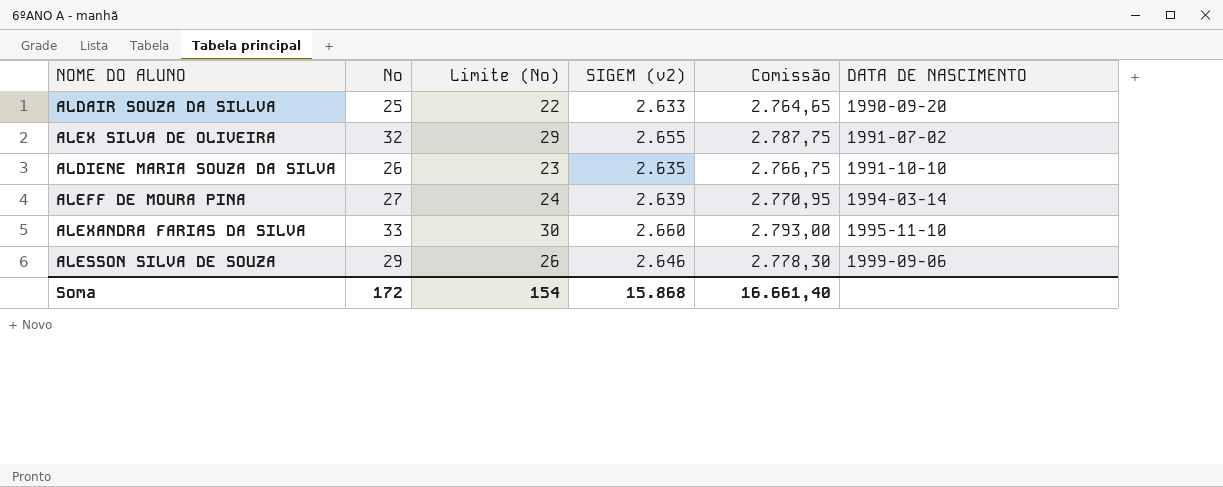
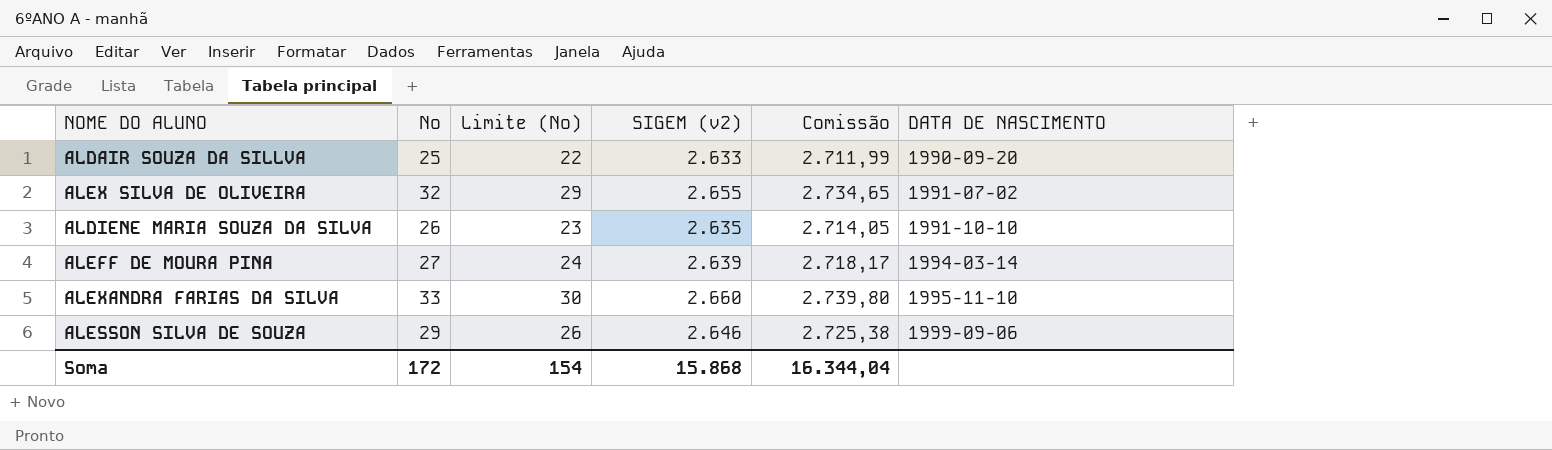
column Comissão | formula: [SIGEM (v2)] * 1,05 -> [SIGEM (v2)] * 1,03
Soma | Comissão: 16.661,40 -> 16.344,04

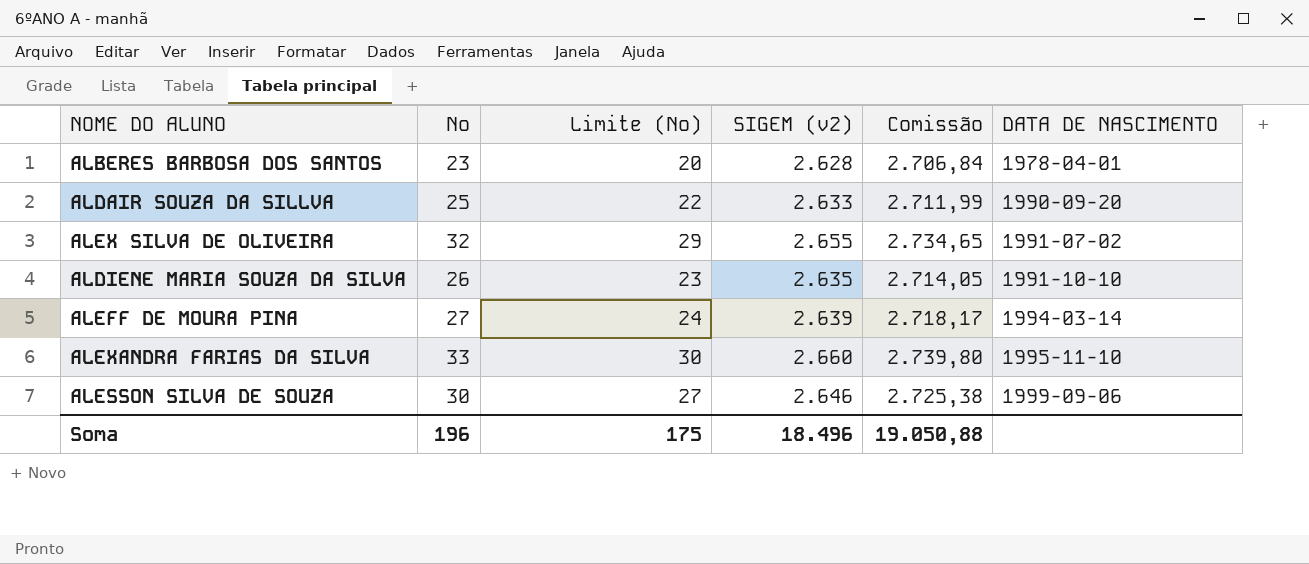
row ALBERES BARBOSA DOS SANTOS: none -> 23 | 20 | 2.628 | 2.706,84 | 1978-04-01
ALESSON SILVA DE SOUZA | Nº: 29 -> 30
ALESSON SILVA DE SOUZA | Limite (Nº): 26 -> 27
Soma | Nº: 172 -> 196
Soma | Limite (Nº): 154 -> 175
Soma | SIGEM (v2): 15.868 -> 18.496
Soma | Comissão: 16.344,04 -> 19.050,88

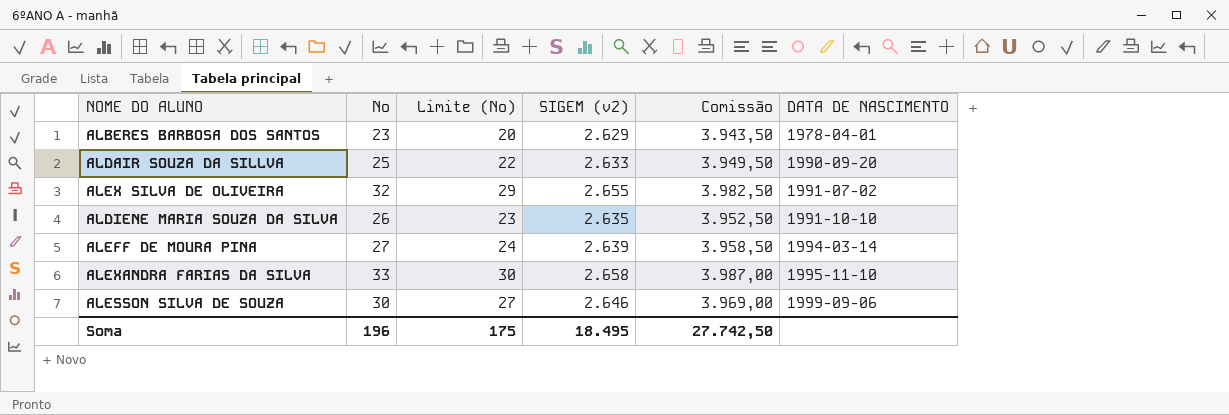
column Comissão | formula: [SIGEM (v2)] * 1,03 -> [SIGEM (v2)] * 1,5
ALBERES BARBOSA DOS SANTOS | SIGEM (v2): 2.628 -> 2.629
ALEXANDRA FARIAS DA SILVA | SIGEM (v2): 2.660 -> 2.658
Soma | SIGEM (v2): 18.496 -> 18.495
Soma | Comissão: 19.050,88 -> 27.742,50

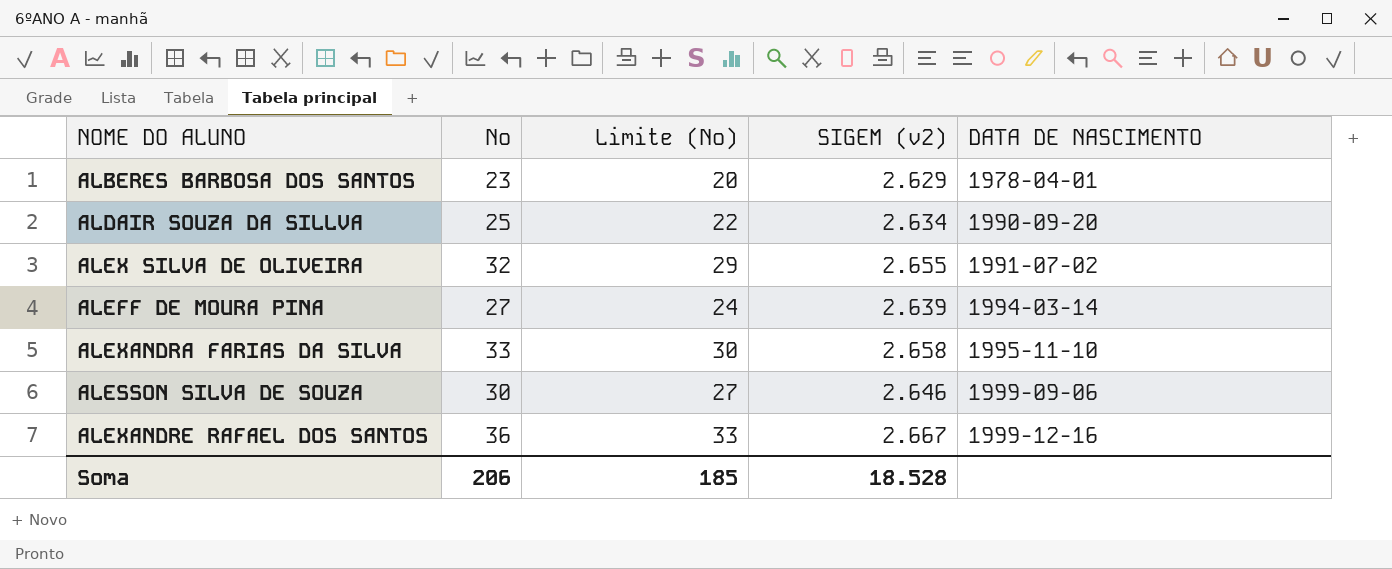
column Comissão | formula: [SIGEM (v2)] * 1,5 -> none
row ALDIENE MARIA SOUZA DA SILVA: 26 | 23 | 2.635 | 3.952,50 | 1991-10-10 -> none
ALDAIR SOUZA DA SILLVA | SIGEM (v2): 2.633 -> 2.634
row ALEXANDRE RAFAEL DOS SANTOS: none -> 36 | 33 | 2.667 | 1999-12-16
Soma | Nº: 196 -> 206
Soma | Limite (Nº): 175 -> 185
Soma | SIGEM (v2): 18.495 -> 18.528

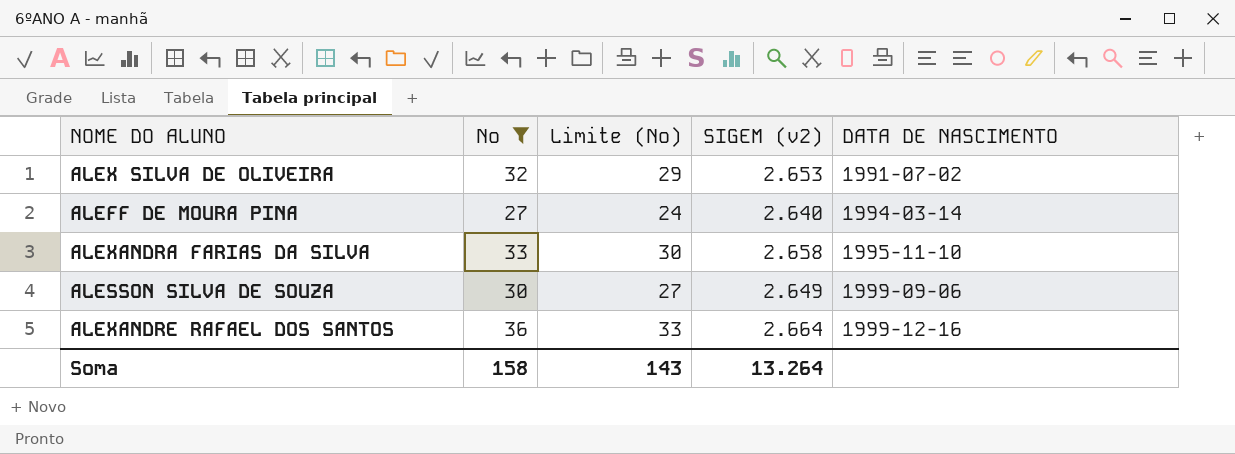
filter: none -> Nº >= 27
ALEX SILVA DE OLIVEIRA | SIGEM (v2): 2.655 -> 2.653
ALEFF DE MOURA PINA | SIGEM (v2): 2.639 -> 2.640
ALESSON SILVA DE SOUZA | SIGEM (v2): 2.646 -> 2.649
ALEXANDRE RAFAEL DOS SANTOS | SIGEM (v2): 2.667 -> 2.664
Soma | Nº: 206 -> 158
Soma | Limite (Nº): 185 -> 143
Soma | SIGEM (v2): 18.528 -> 13.264

